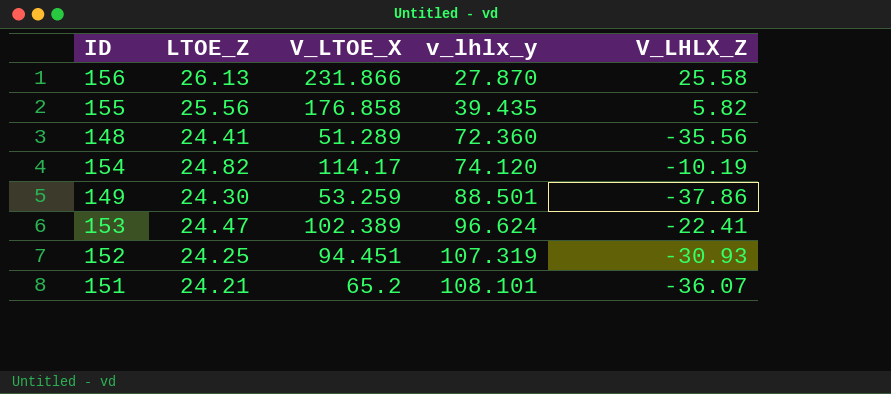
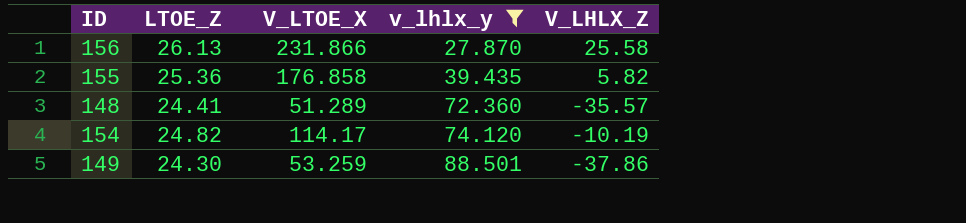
filter: none -> v_lhlx_y <= 88.501
155 | LTOE_Z: 25.56 -> 25.36
148 | V_LHLX_Z: -35.56 -> -35.57

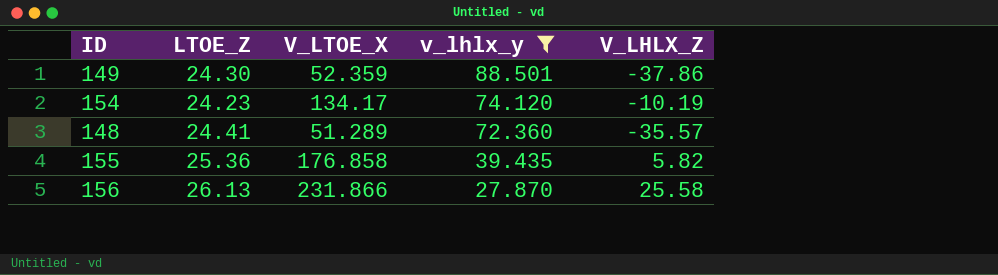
row order: v_lhlx_y ascending -> v_lhlx_y descending
149 | V_LTOE_X: 53.259 -> 52.359
154 | LTOE_Z: 24.82 -> 24.23
154 | V_LTOE_X: 114.17 -> 134.17

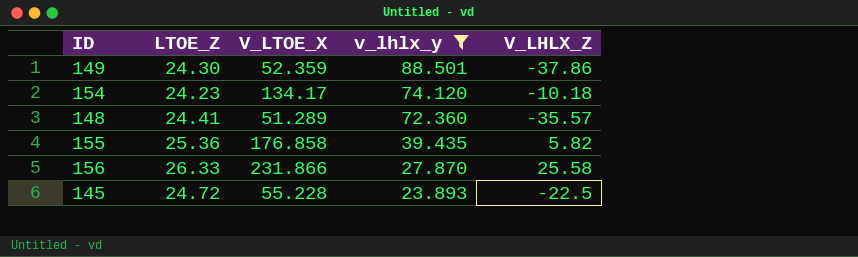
154 | V_LHLX_Z: -10.19 -> -10.18
156 | LTOE_Z: 26.13 -> 26.33
row 145: none -> 24.72 | 55.228 | 23.893 | -22.5

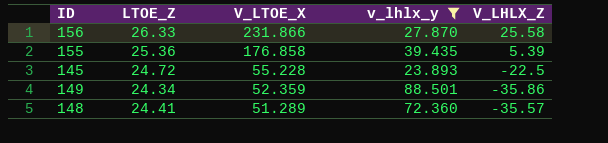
row order: v_lhlx_y descending -> V_LTOE_X descending
row 154: 24.23 | 134.17 | 74.120 | -10.18 -> none
155 | V_LHLX_Z: 5.82 -> 5.39
149 | LTOE_Z: 24.30 -> 24.34
149 | V_LHLX_Z: -37.86 -> -35.86

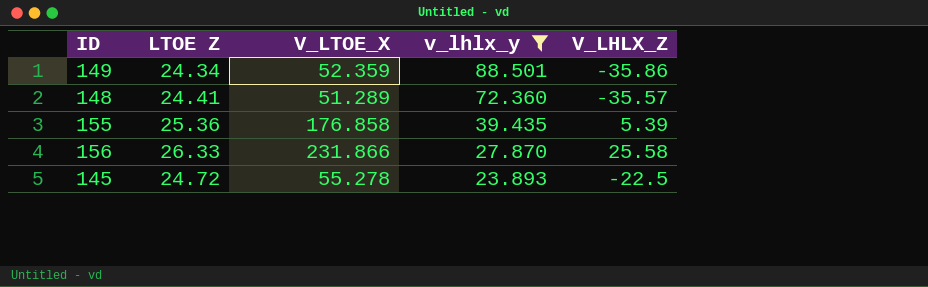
row order: V_LTOE_X descending -> v_lhlx_y descending
column name: LTOE_Z -> LTOE Z
145 | V_LTOE_X: 55.228 -> 55.278

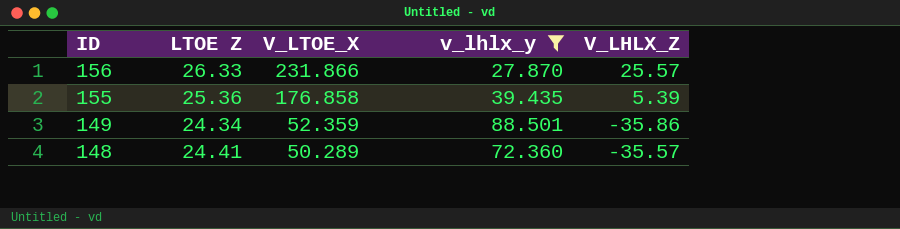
row order: v_lhlx_y descending -> ID descending
row 145: 24.72 | 55.278 | 23.893 | -22.5 -> none
156 | V_LHLX_Z: 25.58 -> 25.57
148 | V_LTOE_X: 51.289 -> 50.289

